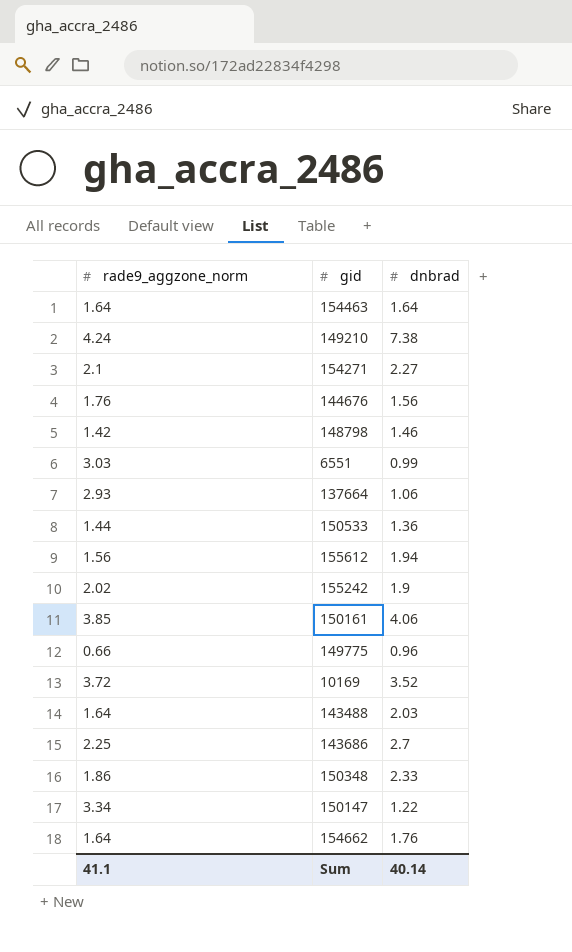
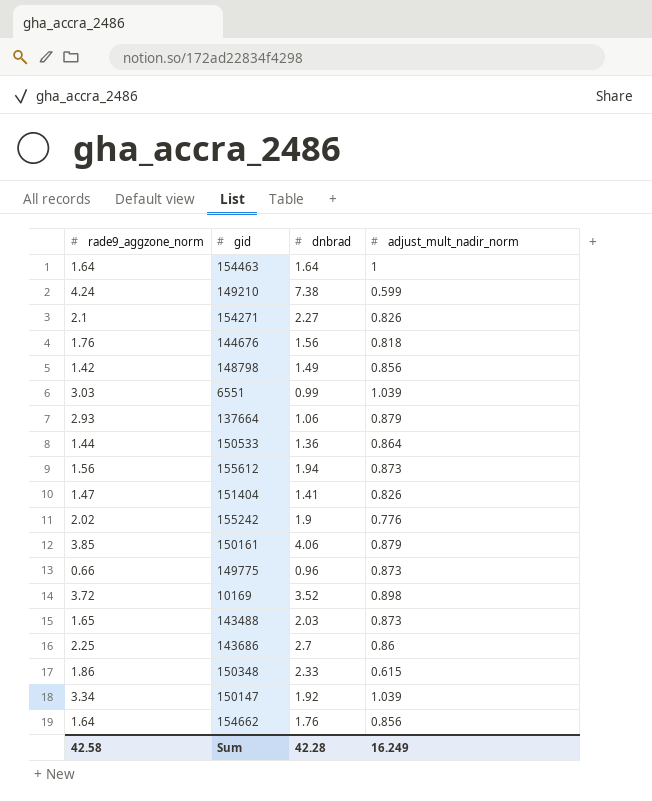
column adjust_mult_nadir_norm | position: none -> 4
148798 | dnbrad: 1.46 -> 1.49
row 151404: none -> 1.47 | 1.41 | 0.826
143488 | rade9_aggzone_norm: 1.64 -> 1.65
150147 | dnbrad: 1.22 -> 1.92
Sum | rade9_aggzone_norm: 41.1 -> 42.58
Sum | dnbrad: 40.14 -> 42.28

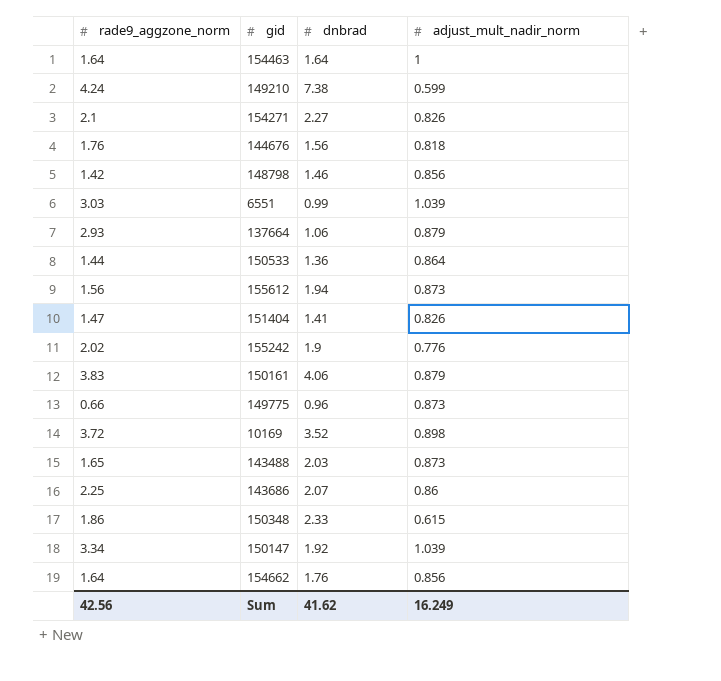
148798 | dnbrad: 1.49 -> 1.46
150161 | rade9_aggzone_norm: 3.85 -> 3.83
143686 | dnbrad: 2.7 -> 2.07
Sum | rade9_aggzone_norm: 42.58 -> 42.56
Sum | dnbrad: 42.28 -> 41.62

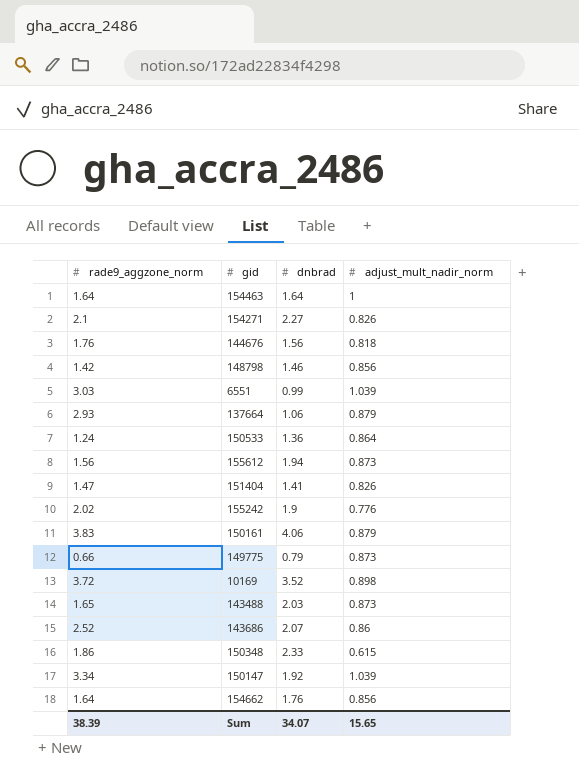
row 149210: 4.24 | 7.38 | 0.599 -> none
150533 | rade9_aggzone_norm: 1.44 -> 1.24
149775 | dnbrad: 0.96 -> 0.79
143686 | rade9_aggzone_norm: 2.25 -> 2.52
Sum | rade9_aggzone_norm: 42.56 -> 38.39
Sum | dnbrad: 41.62 -> 34.07
Sum | adjust_mult_nadir_norm: 16.249 -> 15.65

